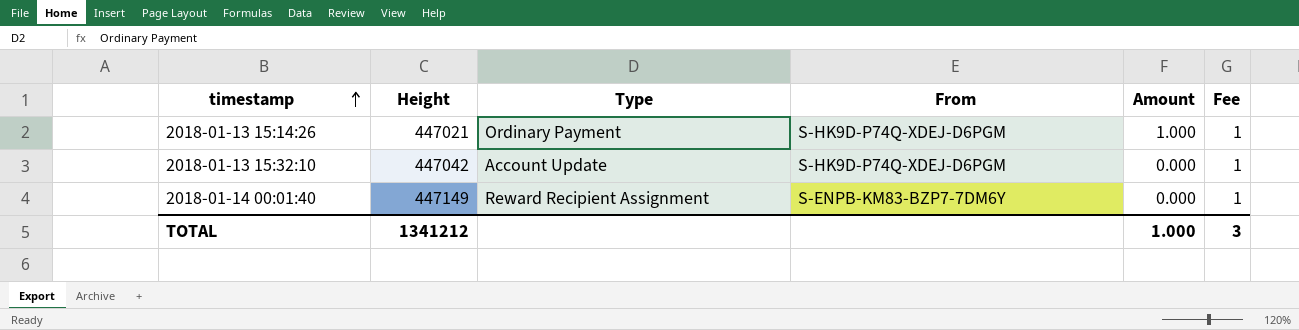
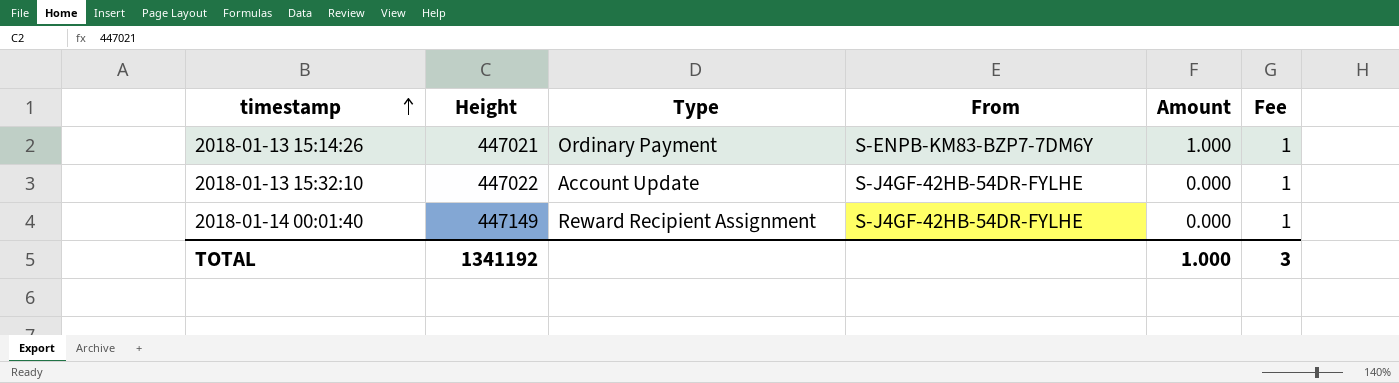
2018-01-13 15:14:26 | From: S-HK9D-P74Q-XDEJ-D6PGM -> S-ENPB-KM83-BZP7-7DM6Y
2018-01-13 15:32:10 | Height: 447042 -> 447022
2018-01-13 15:32:10 | From: S-HK9D-P74Q-XDEJ-D6PGM -> S-J4GF-42HB-54DR-FYLHE
2018-01-14 00:01:40 | From: S-ENPB-KM83-BZP7-7DM6Y -> S-J4GF-42HB-54DR-FYLHE
TOTAL | Height: 1341212 -> 1341192

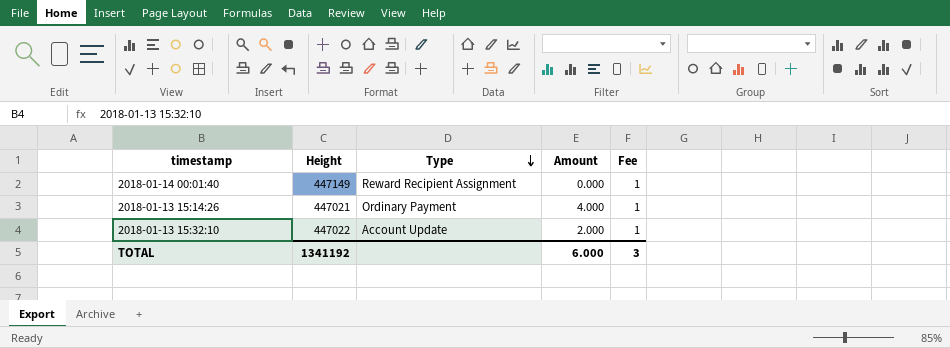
row order: timestamp ascending -> Type descending
column From | position: 4 -> none
2018-01-13 15:14:26 | Amount: 1.000 -> 4.000
2018-01-13 15:32:10 | Amount: 0.000 -> 2.000
TOTAL | Amount: 1.000 -> 6.000

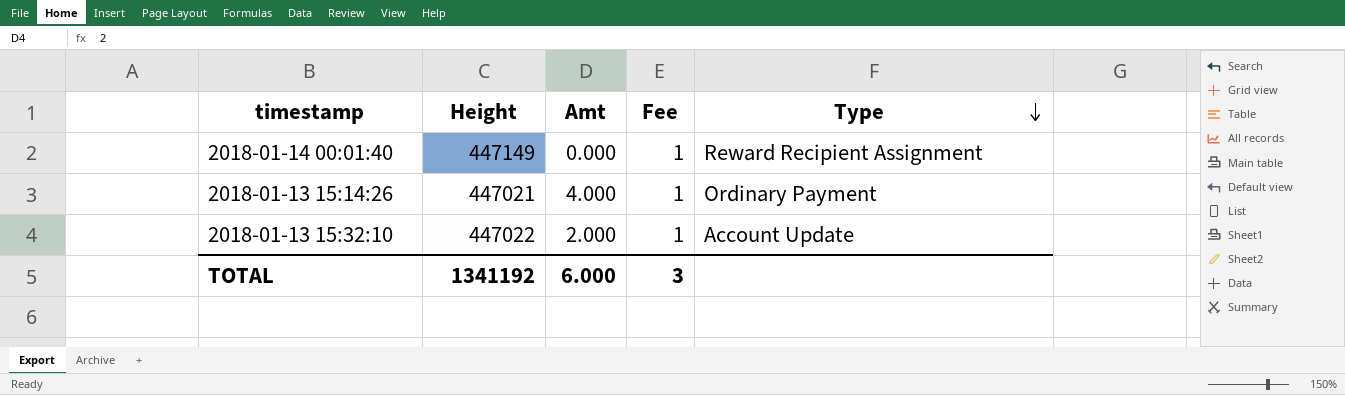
column name: Amount -> Amt
column Type | position: 3 -> 5

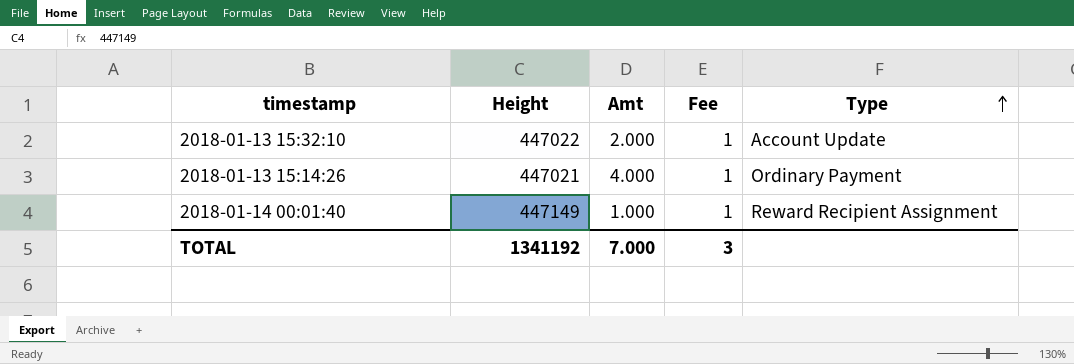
row order: Type descending -> Type ascending
2018-01-14 00:01:40 | Amt: 0.000 -> 1.000
TOTAL | Amt: 6.000 -> 7.000

